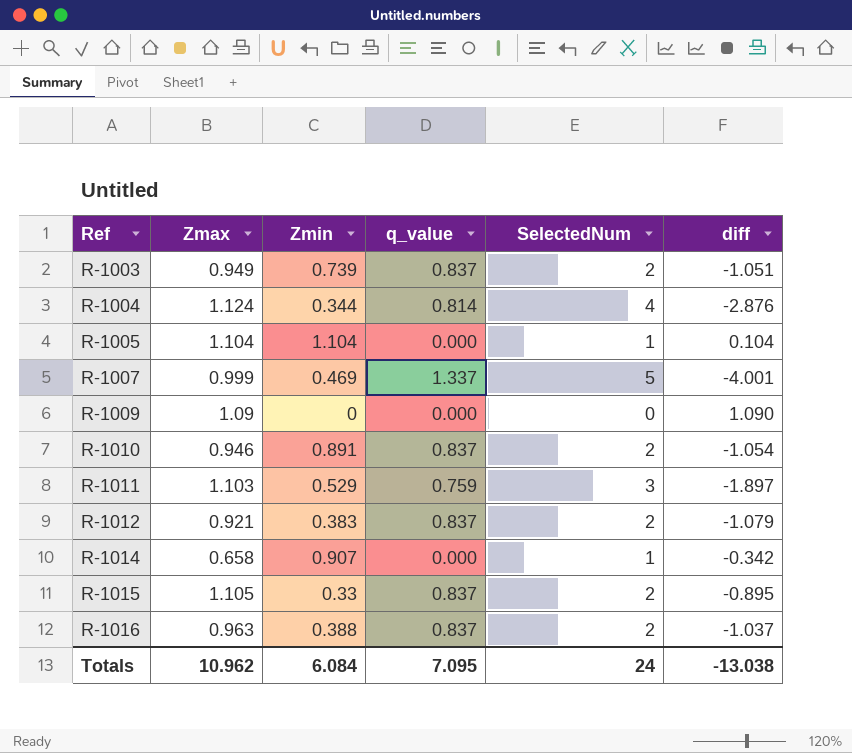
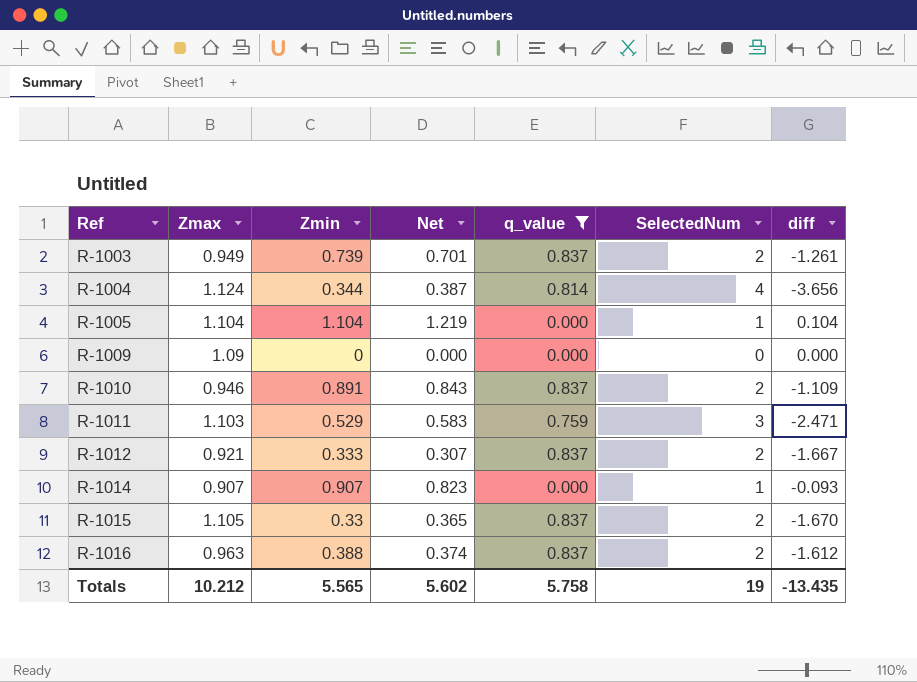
filter: none -> q_value != 1.337
column Net | formula: none -> [Zmax] * [Zmin]
column diff | formula: [Zmax] - [SelectedNum] -> [Zmin] - [SelectedNum]
R-1012 | Zmin: 0.383 -> 0.333
R-1014 | Zmax: 0.658 -> 0.907
Totals | Zmax: 10.962 -> 10.212
Totals | Zmin: 6.084 -> 5.565
Totals | q_value: 7.095 -> 5.758
Totals | SelectedNum: 24 -> 19
Totals | diff: -13.038 -> -13.435

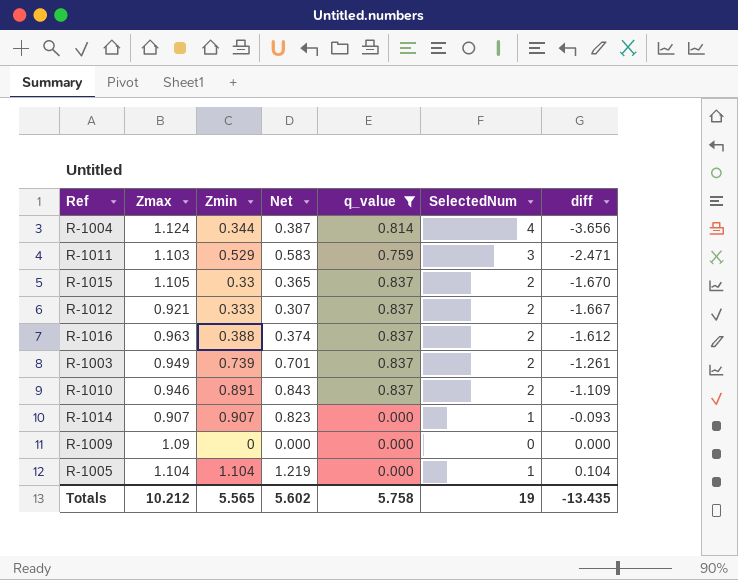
row order: Ref ascending -> diff ascending

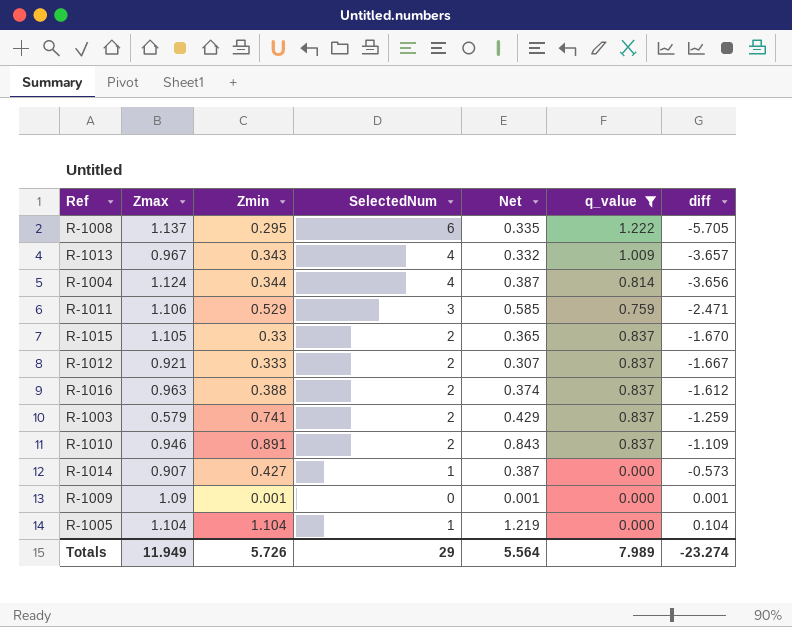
column SelectedNum | position: 6 -> 4
row R-1008: none -> 1.137 | 0.295 | 6 | 0.335 | 1.222 | -5.705
row R-1013: none -> 0.967 | 0.343 | 4 | 0.332 | 1.009 | -3.657
R-1011 | Zmax: 1.103 -> 1.106
R-1011 | Net: 0.583 -> 0.585
R-1003 | Zmax: 0.949 -> 0.579
R-1003 | Zmin: 0.739 -> 0.741
R-1003 | Net: 0.701 -> 0.429
R-1003 | diff: -1.261 -> -1.259
R-1014 | Zmin: 0.907 -> 0.427
R-1014 | Net: 0.823 -> 0.387
R-1014 | diff: -0.093 -> -0.573
R-1009 | Zmin: 0 -> 0.001
R-1009 | Net: 0.000 -> 0.001
R-1009 | diff: 0.000 -> 0.001
Totals | Zmax: 10.212 -> 11.949
Totals | Zmin: 5.565 -> 5.726
Totals | SelectedNum: 19 -> 29
Totals | Net: 5.602 -> 5.564
Totals | q_value: 5.758 -> 7.989
Totals | diff: -13.435 -> -23.274

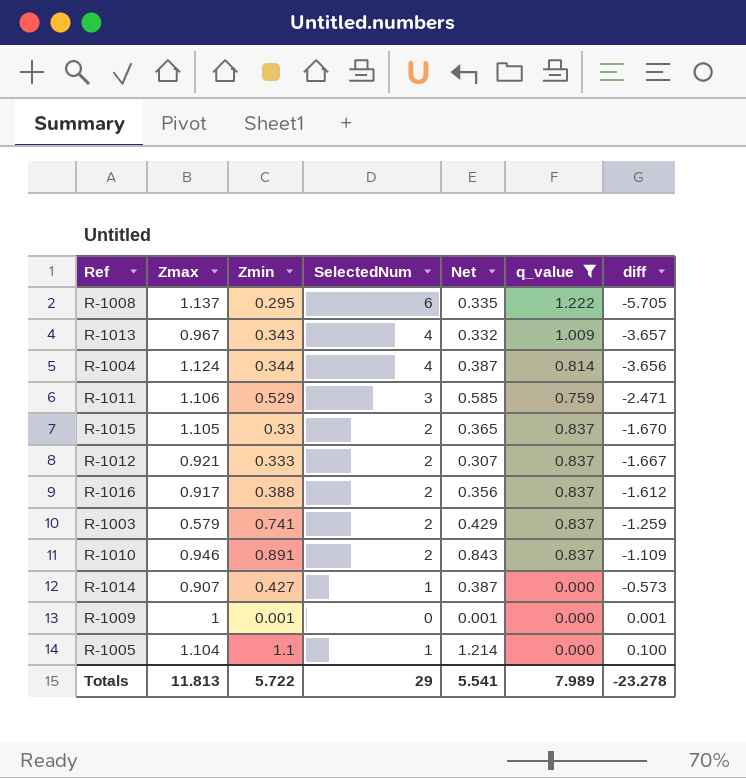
R-1016 | Zmax: 0.963 -> 0.917
R-1016 | Net: 0.374 -> 0.356
R-1009 | Zmax: 1.09 -> 1
R-1005 | Zmin: 1.104 -> 1.1
R-1005 | Net: 1.219 -> 1.214
R-1005 | diff: 0.104 -> 0.100
Totals | Zmax: 11.949 -> 11.813
Totals | Zmin: 5.726 -> 5.722
Totals | Net: 5.564 -> 5.541
Totals | diff: -23.274 -> -23.278

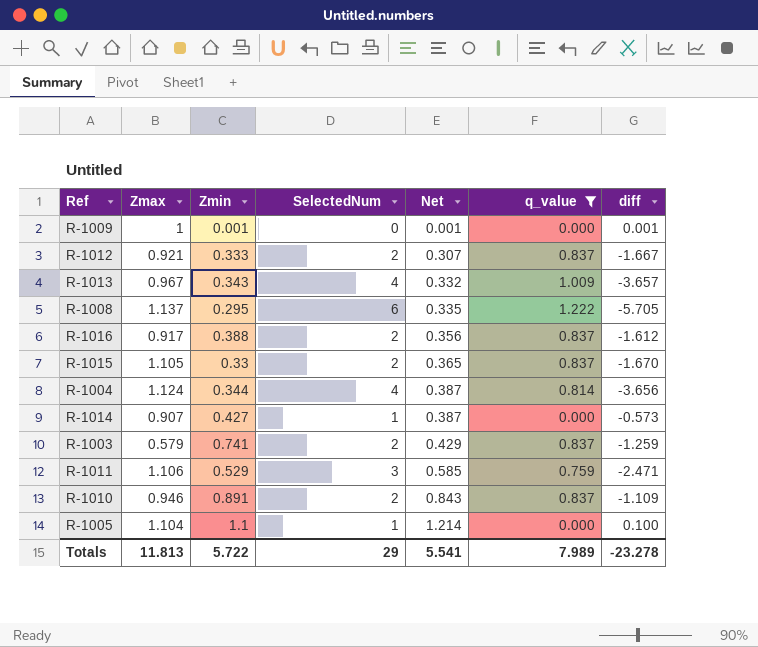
row order: diff ascending -> Net ascending

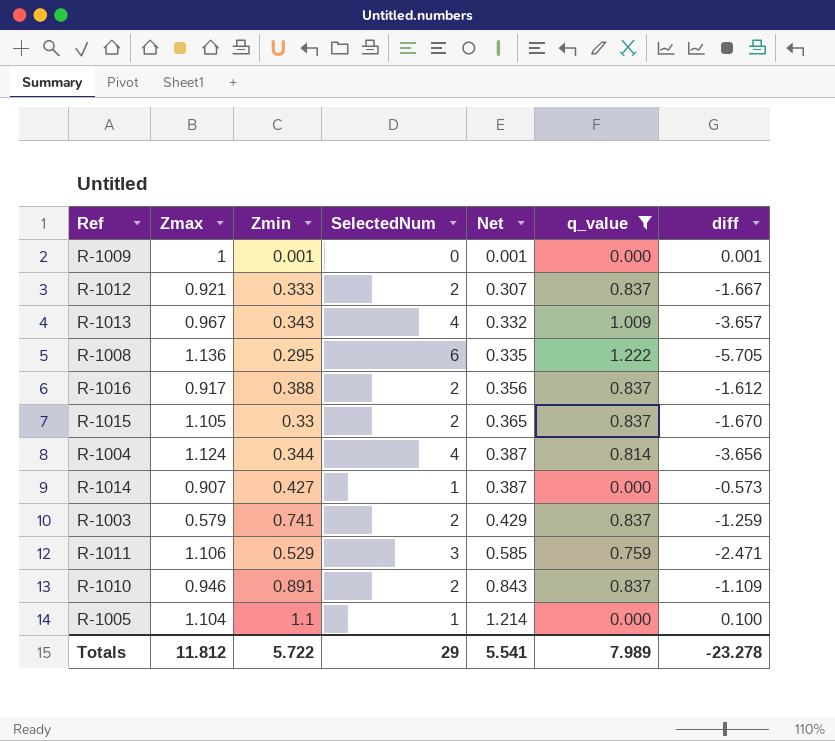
R-1008 | Zmax: 1.137 -> 1.136
Totals | Zmax: 11.813 -> 11.812

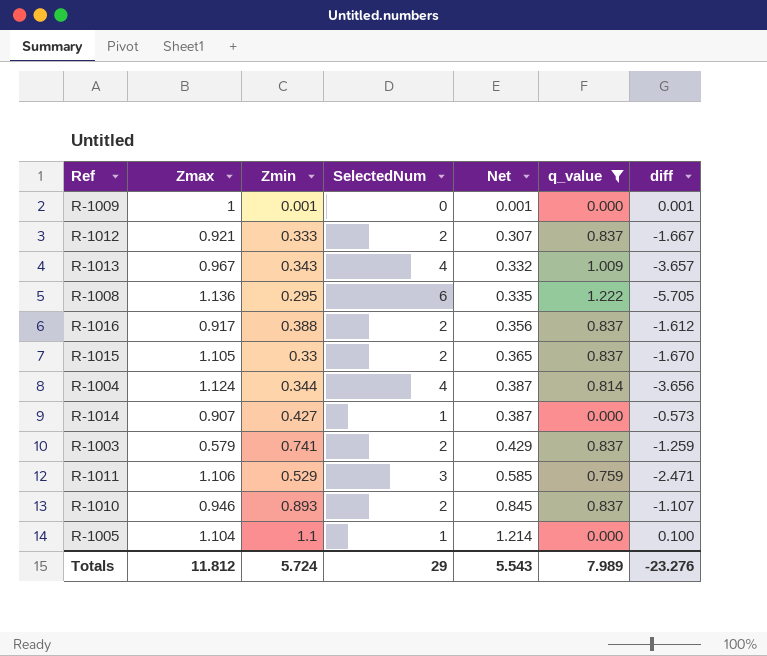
R-1010 | Zmin: 0.891 -> 0.893
R-1010 | Net: 0.843 -> 0.845
R-1010 | diff: -1.109 -> -1.107
Totals | Zmin: 5.722 -> 5.724
Totals | Net: 5.541 -> 5.543
Totals | diff: -23.278 -> -23.276

